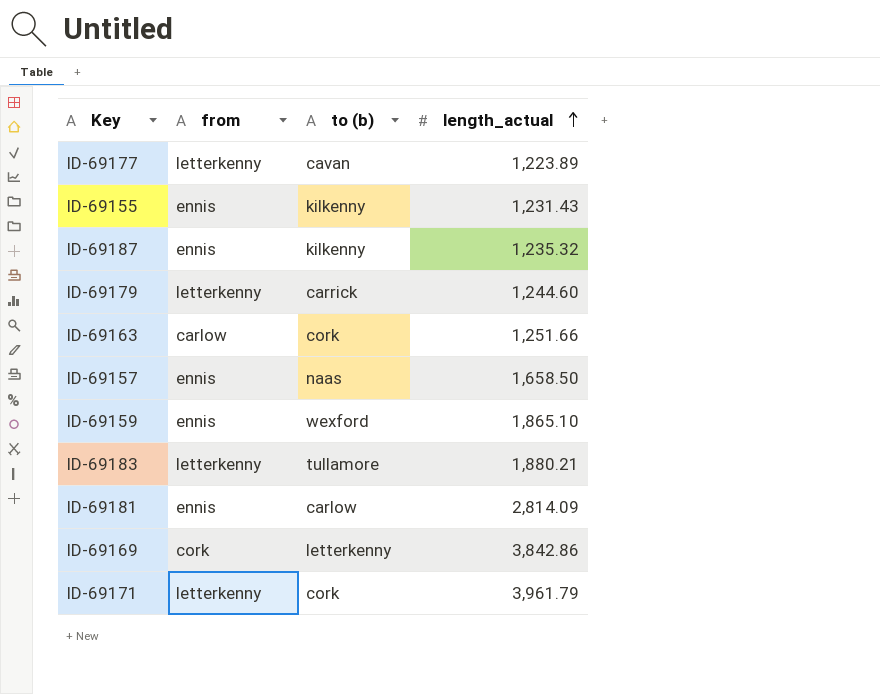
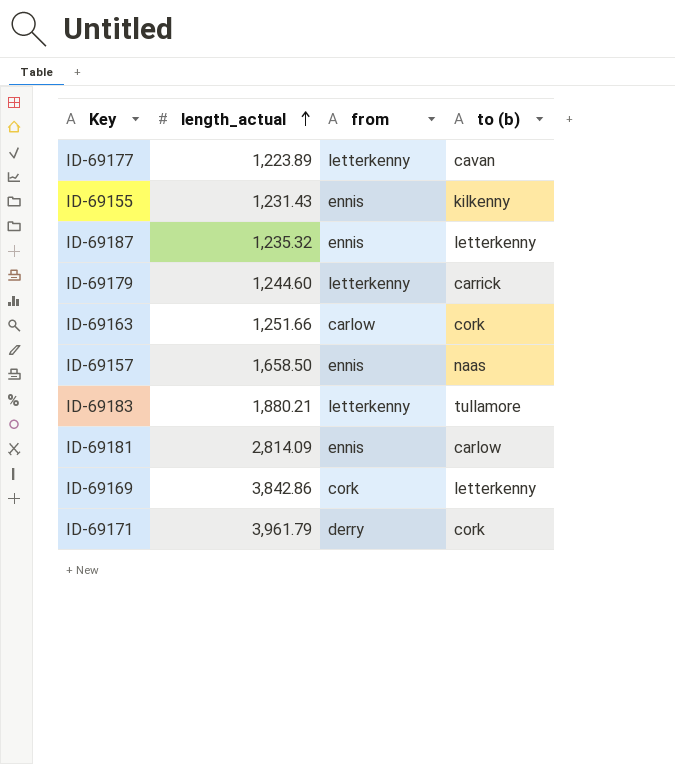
column length_actual | position: 4 -> 2
row ID-69159: ennis | wexford | 1,865.10 -> none
ID-69187 | to (b): kilkenny -> letterkenny
ID-69171 | from: letterkenny -> derry

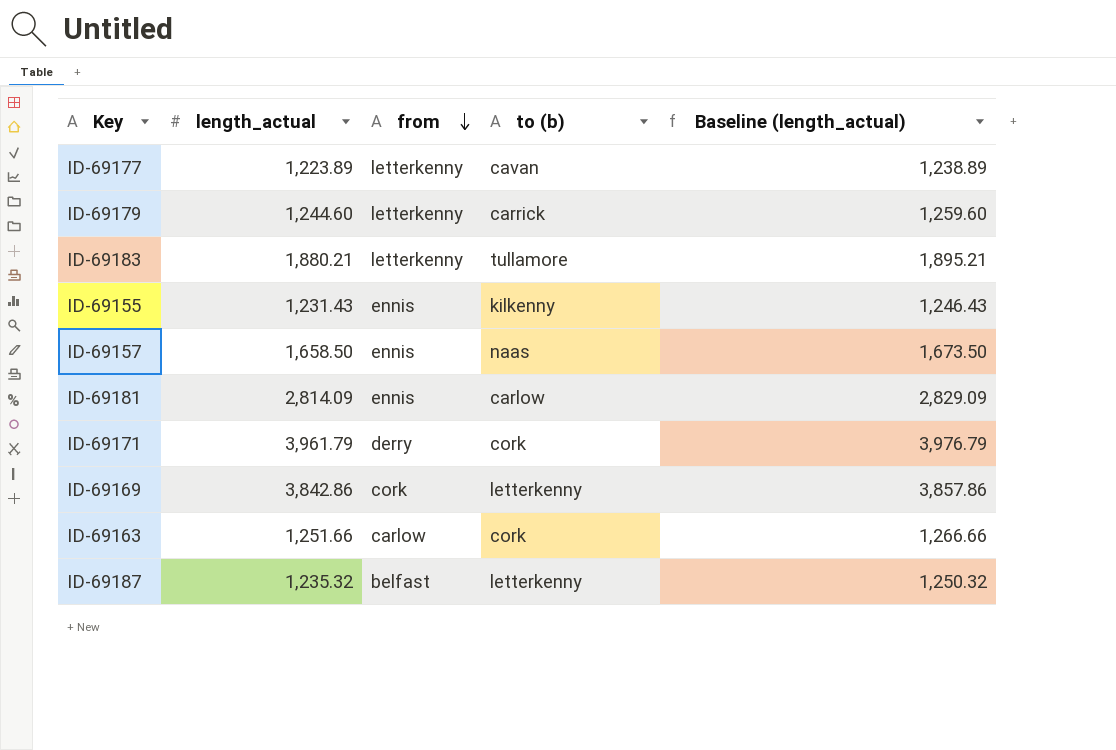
row order: length_actual ascending -> from descending
column Baseline (length_actual) | formula: none -> [length_actual] + 15
ID-69187 | from: ennis -> belfast

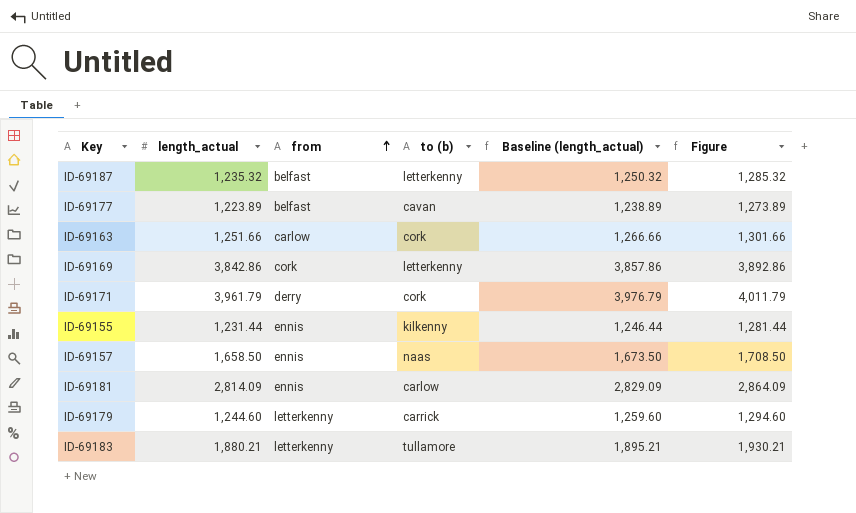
row order: from descending -> from ascending
column Figure | formula: none -> [length_actual] + 50
ID-69177 | from: letterkenny -> belfast
ID-69155 | length_actual: 1,231.43 -> 1,231.44
ID-69155 | Baseline (length_actual): 1,246.43 -> 1,246.44

